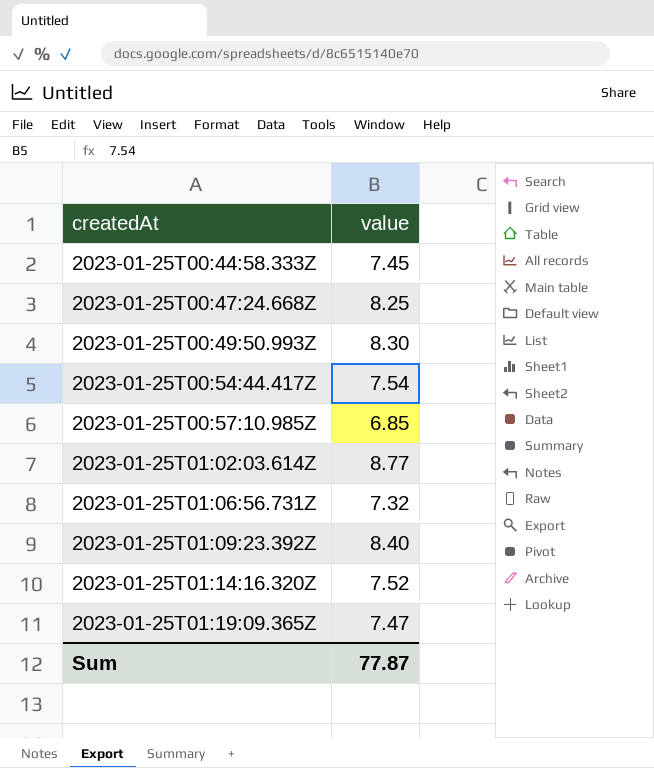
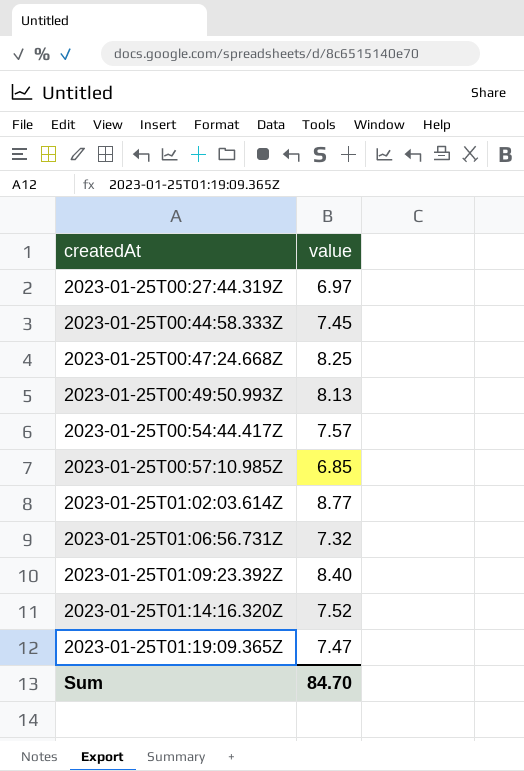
row 2023-01-25T00:27:44.319Z: none -> 6.97
2023-01-25T00:49:50.993Z | value: 8.30 -> 8.13
2023-01-25T00:54:44.417Z | value: 7.54 -> 7.57
Sum | value: 77.87 -> 84.70

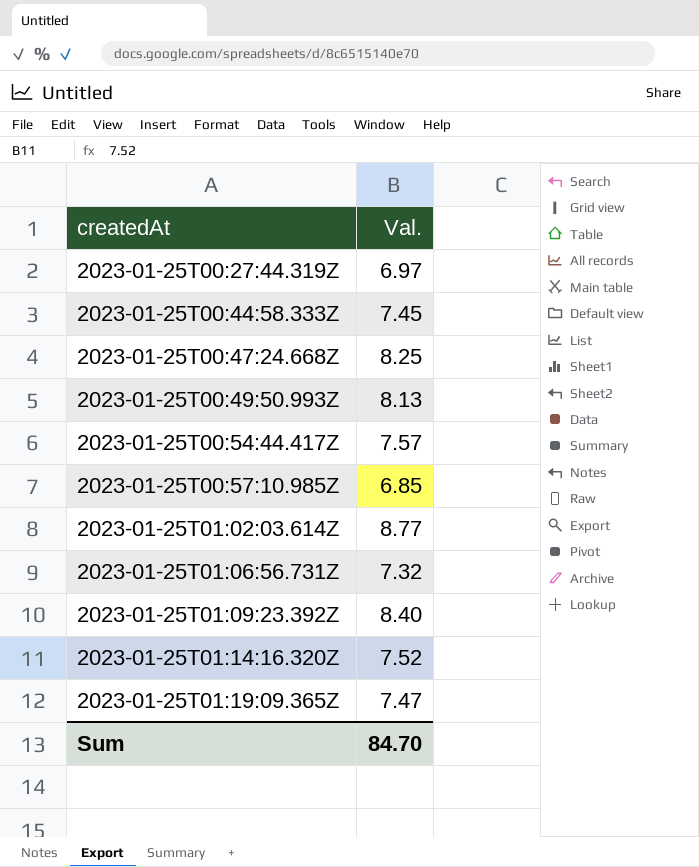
column name: value -> Val.

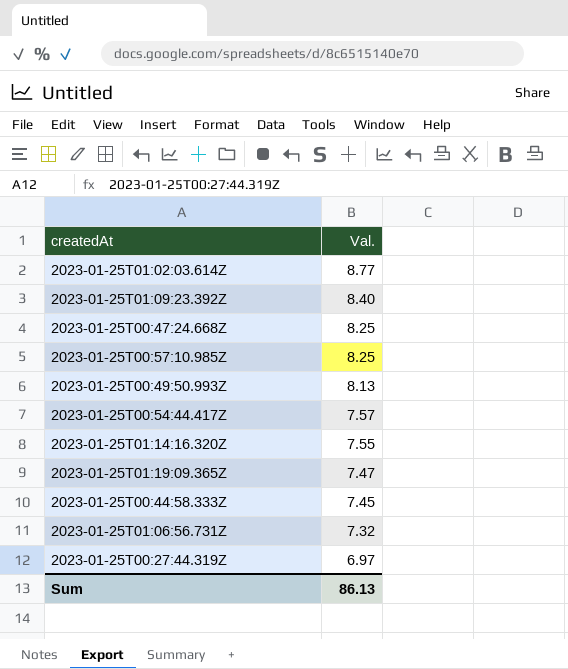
row order: createdAt ascending -> Val. descending
2023-01-25T00:57:10.985Z | Val.: 6.85 -> 8.25
2023-01-25T01:14:16.320Z | Val.: 7.52 -> 7.55
Sum | Val.: 84.70 -> 86.13

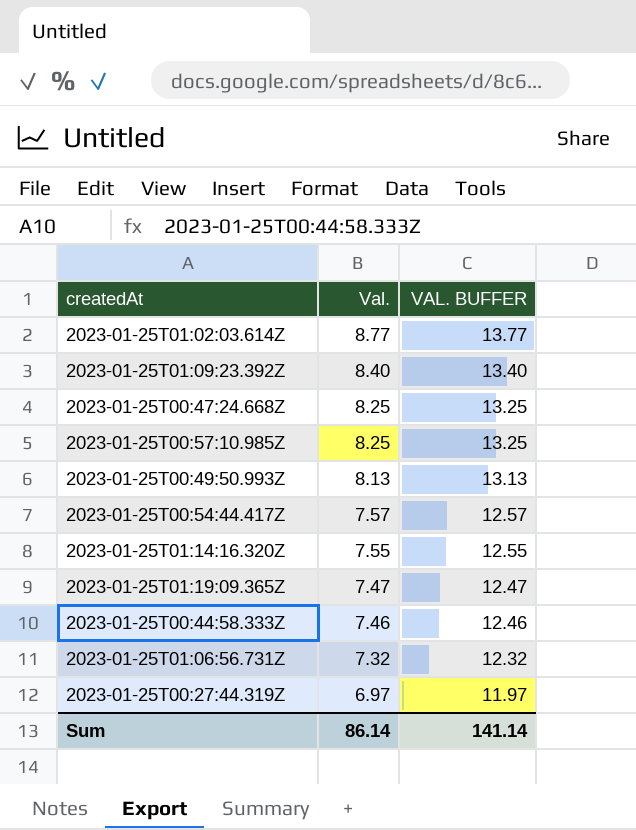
column VAL. BUFFER | formula: none -> [Val.] + 5
2023-01-25T00:44:58.333Z | Val.: 7.45 -> 7.46
Sum | Val.: 86.13 -> 86.14

